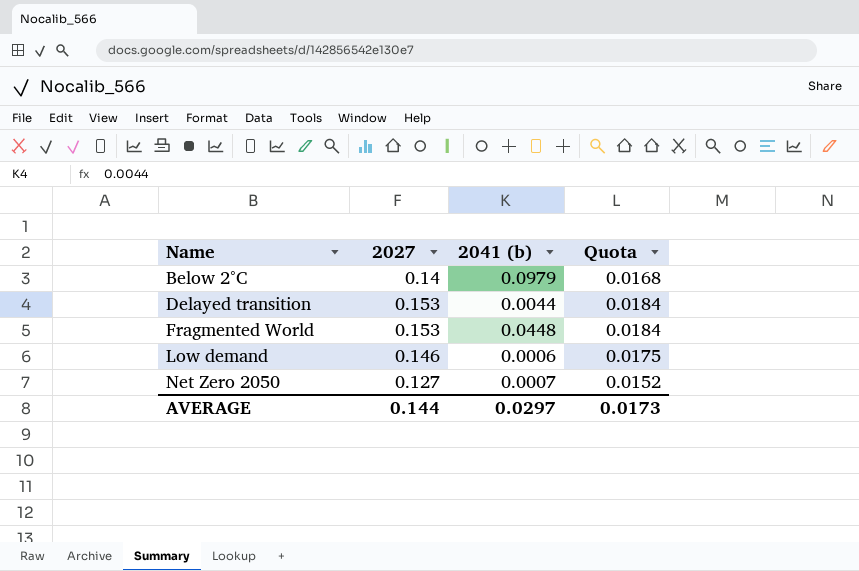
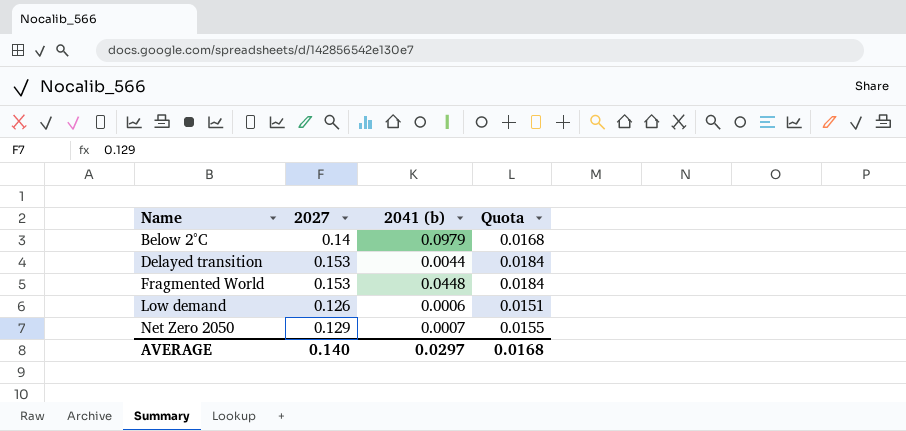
Low demand | 2027: 0.146 -> 0.126
Low demand | Quota: 0.0175 -> 0.0151
Net Zero 2050 | 2027: 0.127 -> 0.129
Net Zero 2050 | Quota: 0.0152 -> 0.0155
AVERAGE | 2027: 0.144 -> 0.140
AVERAGE | Quota: 0.0173 -> 0.0168

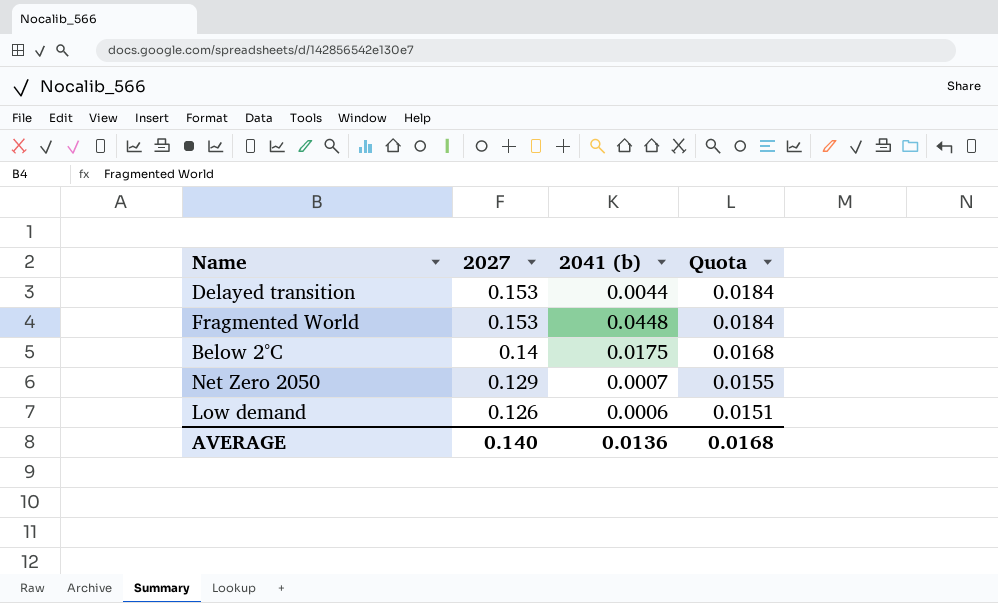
row order: Name ascending -> 2027 descending
Below 2°C | 2041 (b): 0.0979 -> 0.0175
AVERAGE | 2041 (b): 0.0297 -> 0.0136

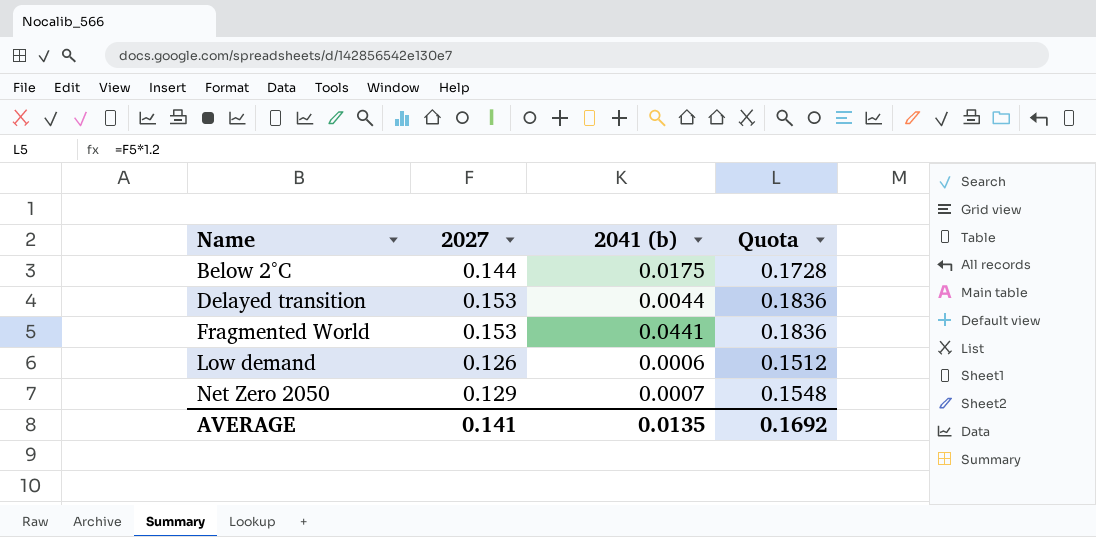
row order: 2027 descending -> Name ascending
column Quota | formula: [2027] * 0.12 -> [2027] * 1.2
Below 2°C | 2027: 0.14 -> 0.144
Fragmented World | 2041 (b): 0.0448 -> 0.0441
AVERAGE | 2027: 0.140 -> 0.141
AVERAGE | 2041 (b): 0.0136 -> 0.0135
AVERAGE | Quota: 0.0168 -> 0.1692

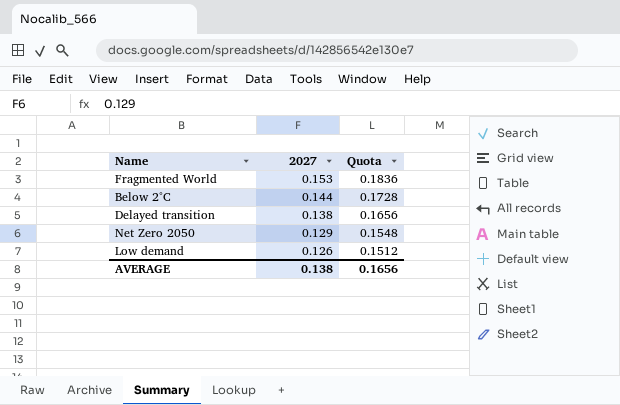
row order: Name ascending -> 2027 descending
column 2041 (b) | position: 3 -> none
Delayed transition | 2027: 0.153 -> 0.138
Delayed transition | Quota: 0.1836 -> 0.1656
AVERAGE | 2027: 0.141 -> 0.138
AVERAGE | Quota: 0.1692 -> 0.1656

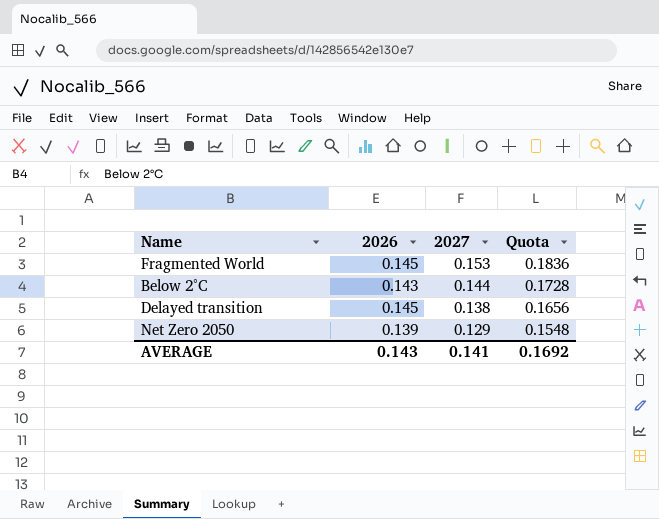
column 2026 | position: none -> 2
row Low demand: 0.126 | 0.1512 -> none
AVERAGE | 2027: 0.138 -> 0.141
AVERAGE | Quota: 0.1656 -> 0.1692

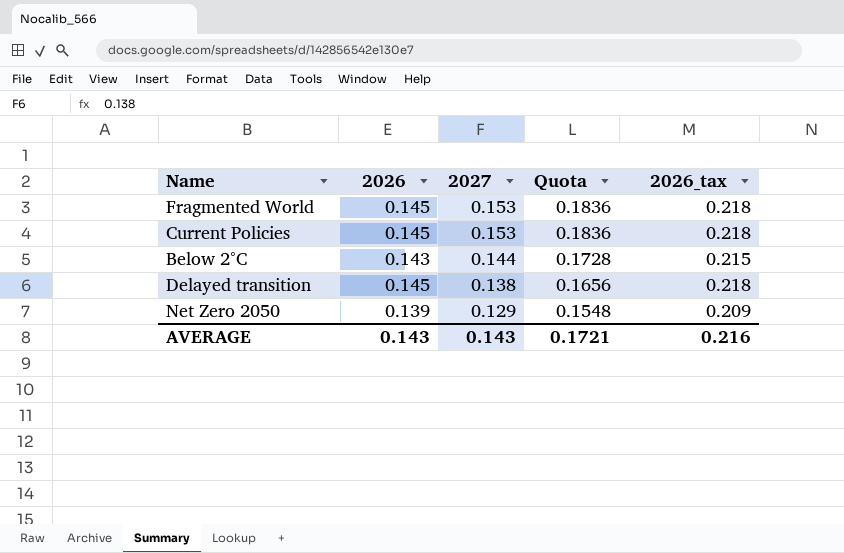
column 2026_tax | formula: none -> [2026] * 1.5
row Current Policies: none -> 0.145 | 0.153 | 0.1836 | 0.218
AVERAGE | 2027: 0.141 -> 0.143
AVERAGE | Quota: 0.1692 -> 0.1721

